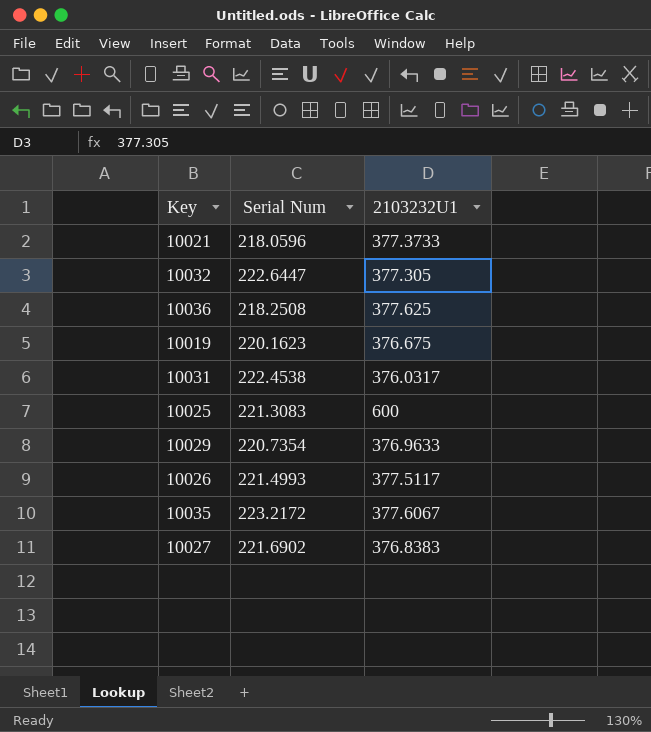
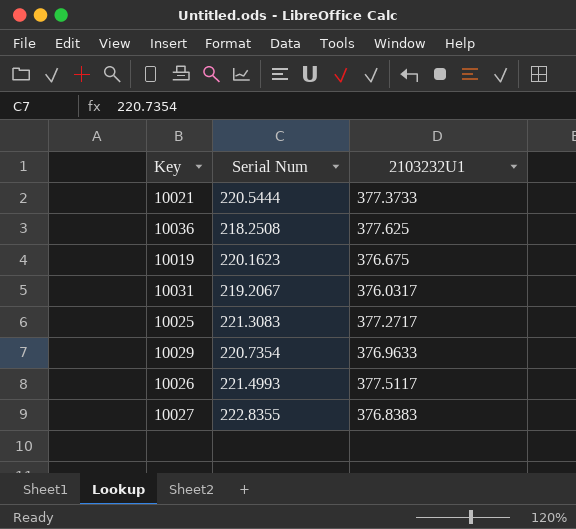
row 10032: 222.6447 | 377.305 -> none
row 10035: 223.2172 | 377.6067 -> none
10021 | Serial Num: 218.0596 -> 220.5444
10031 | Serial Num: 222.4538 -> 219.2067
10025 | 2103232U1: 600 -> 377.2717
10027 | Serial Num: 221.6902 -> 222.8355

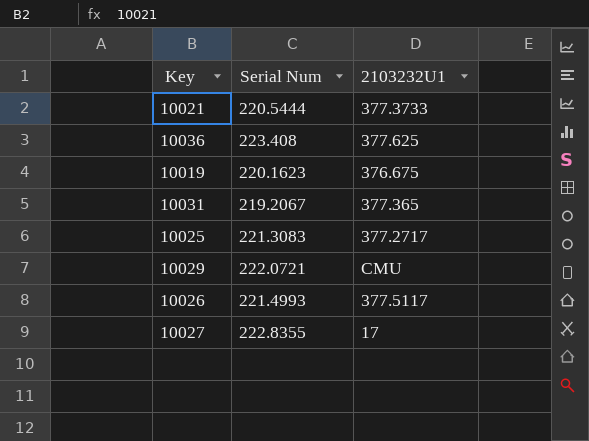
10036 | Serial Num: 218.2508 -> 223.408
10031 | 2103232U1: 376.0317 -> 377.365
10029 | Serial Num: 220.7354 -> 222.0721
10029 | 2103232U1: 376.9633 -> CMU
10027 | 2103232U1: 376.8383 -> 17

